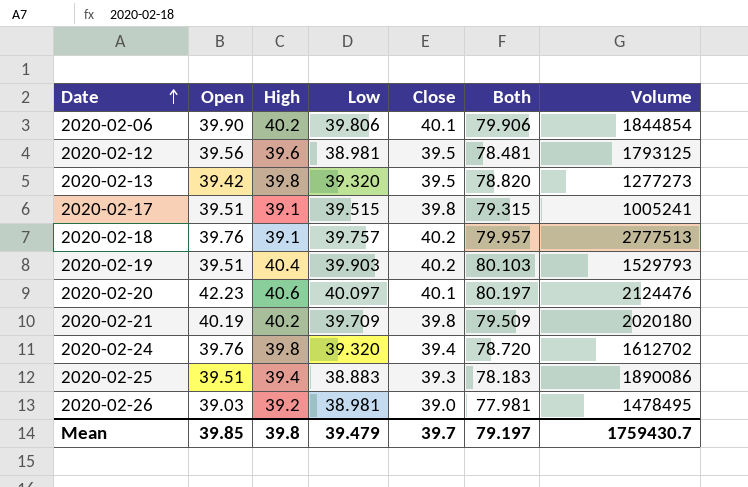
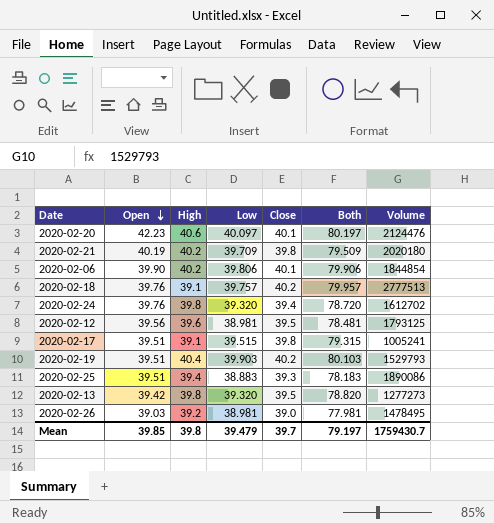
row order: Date ascending -> Open descending

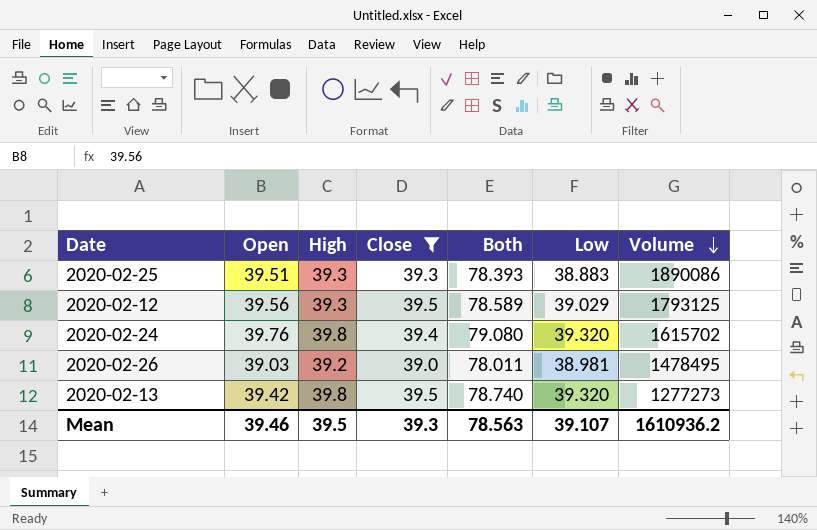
filter: none -> Close <= 39.5
row order: Open descending -> Volume descending
column Both | formula: [Low] + [Close] -> [Open] + [Low]
column Low | position: 4 -> 6
2020-02-25 | High: 39.4 -> 39.3
2020-02-12 | High: 39.6 -> 39.3
2020-02-12 | Low: 38.981 -> 39.029
2020-02-24 | Volume: 1612702 -> 1615702
Mean | Open: 39.85 -> 39.46
Mean | High: 39.8 -> 39.5
Mean | Close: 39.7 -> 39.3
Mean | Both: 79.197 -> 78.563
Mean | Low: 39.479 -> 39.107
Mean | Volume: 1759430.7 -> 1610936.2

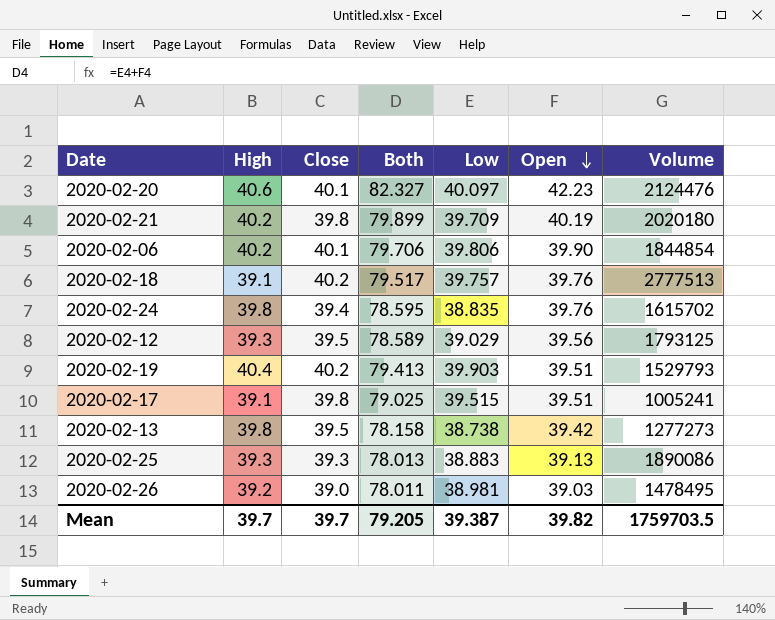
filter: Close <= 39.5 -> none
row order: Volume descending -> Open descending
column Open | position: 2 -> 6
2020-02-24 | Both: 79.080 -> 78.595
2020-02-24 | Low: 39.320 -> 38.835
2020-02-13 | Both: 78.740 -> 78.158
2020-02-13 | Low: 39.320 -> 38.738
2020-02-25 | Both: 78.393 -> 78.013
2020-02-25 | Open: 39.51 -> 39.13
Mean | High: 39.5 -> 39.7
Mean | Close: 39.3 -> 39.7
Mean | Both: 78.563 -> 79.205
Mean | Low: 39.107 -> 39.387
Mean | Open: 39.46 -> 39.82
Mean | Volume: 1610936.2 -> 1759703.5

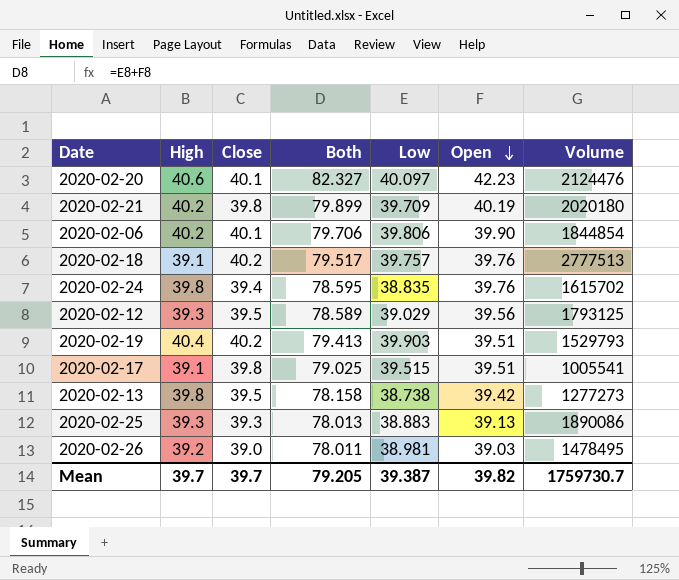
2020-02-17 | Volume: 1005241 -> 1005541
Mean | Volume: 1759703.5 -> 1759730.7

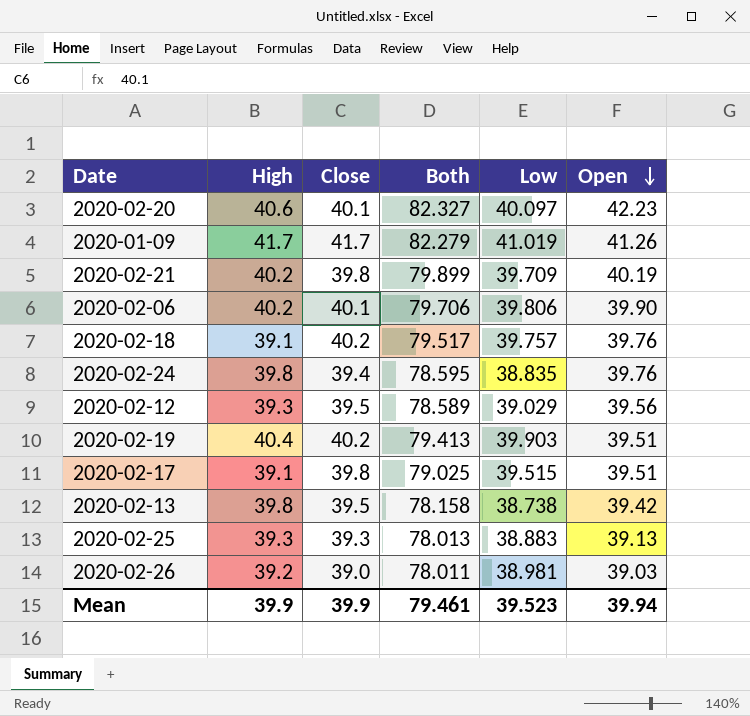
column Volume | position: 7 -> none
row 2020-01-09: none -> 41.7 | 41.7 | 82.279 | 41.019 | 41.26
Mean | High: 39.7 -> 39.9
Mean | Close: 39.7 -> 39.9
Mean | Both: 79.205 -> 79.461
Mean | Low: 39.387 -> 39.523
Mean | Open: 39.82 -> 39.94

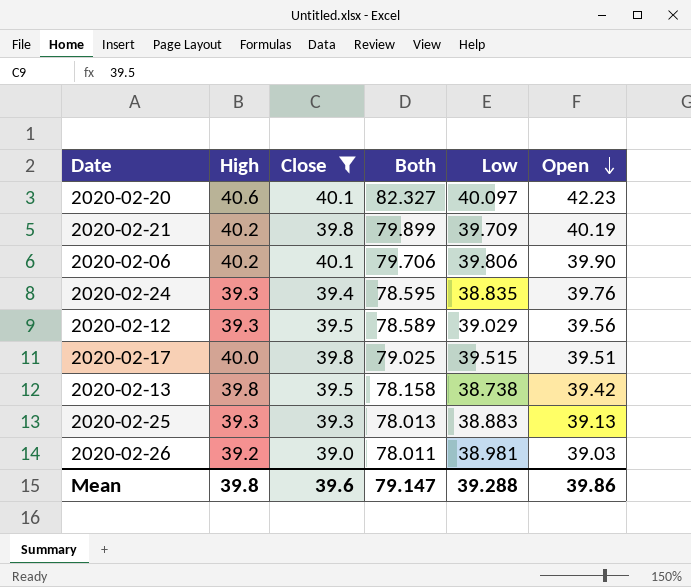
filter: none -> Close <= 40.1
2020-02-24 | High: 39.8 -> 39.3
2020-02-17 | High: 39.1 -> 40.0
Mean | High: 39.9 -> 39.8
Mean | Close: 39.9 -> 39.6
Mean | Both: 79.461 -> 79.147
Mean | Low: 39.523 -> 39.288
Mean | Open: 39.94 -> 39.86

